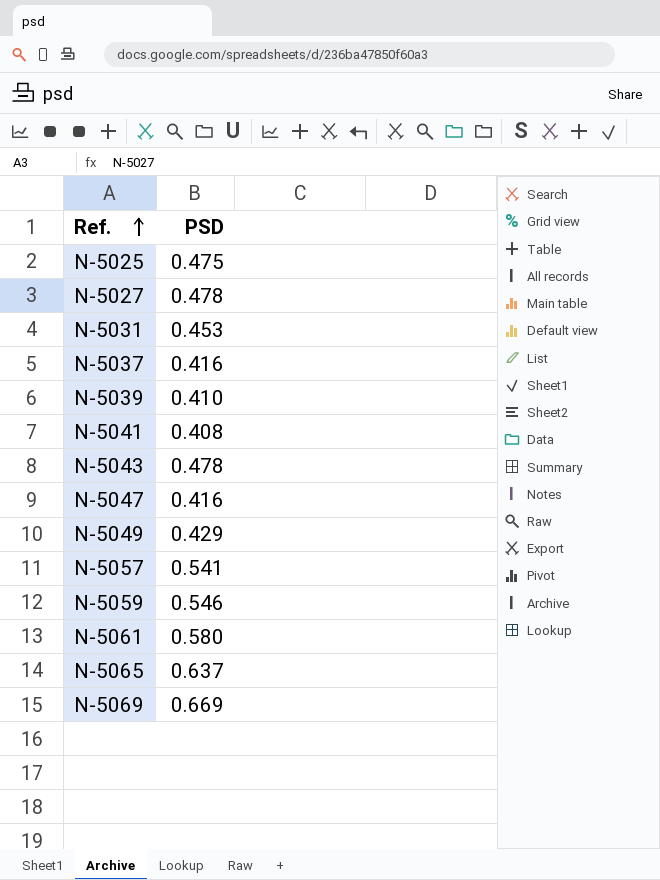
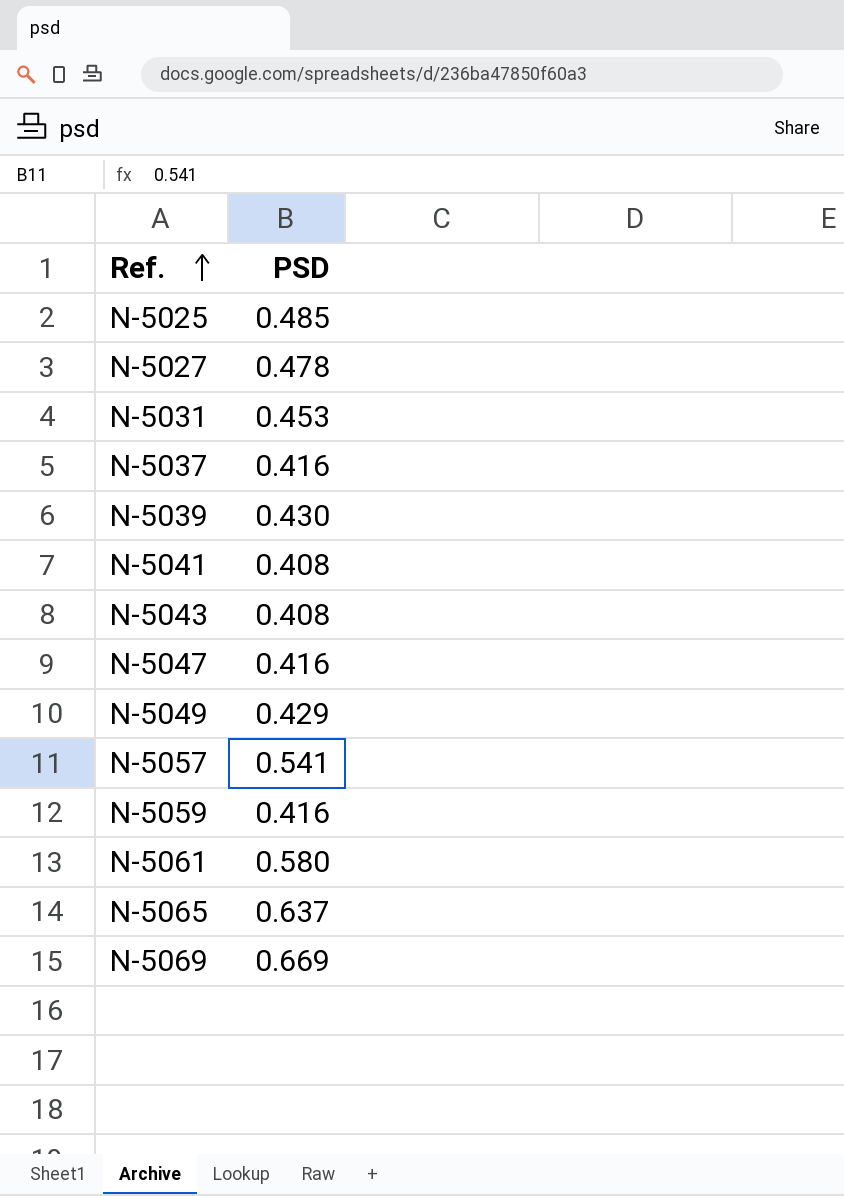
N-5025 | PSD: 0.475 -> 0.485
N-5039 | PSD: 0.410 -> 0.430
N-5043 | PSD: 0.478 -> 0.408
N-5059 | PSD: 0.546 -> 0.416

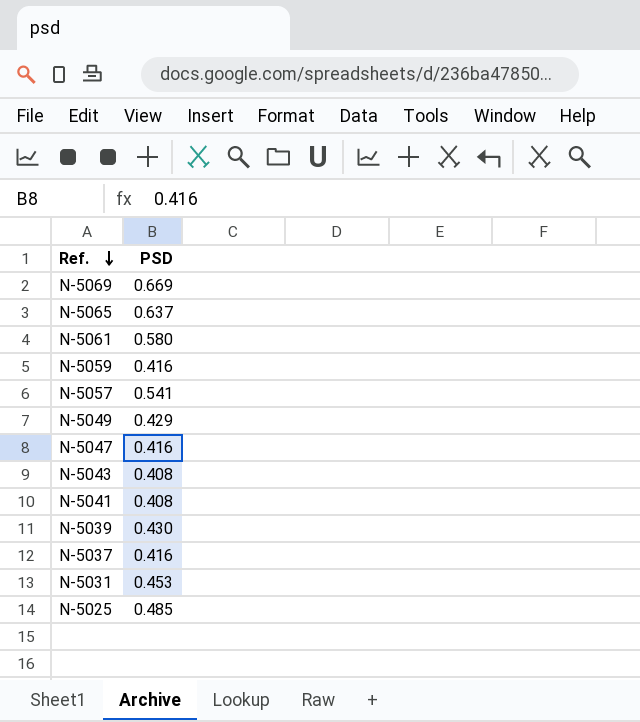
row order: Ref. ascending -> Ref. descending
row N-5027: 0.478 -> none

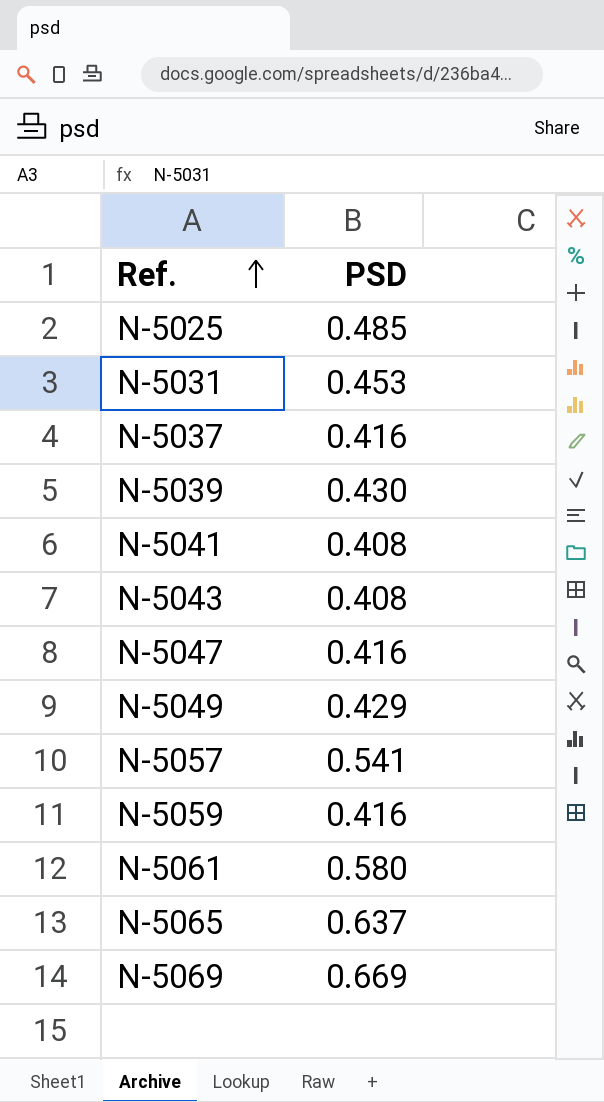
row order: Ref. descending -> Ref. ascending

